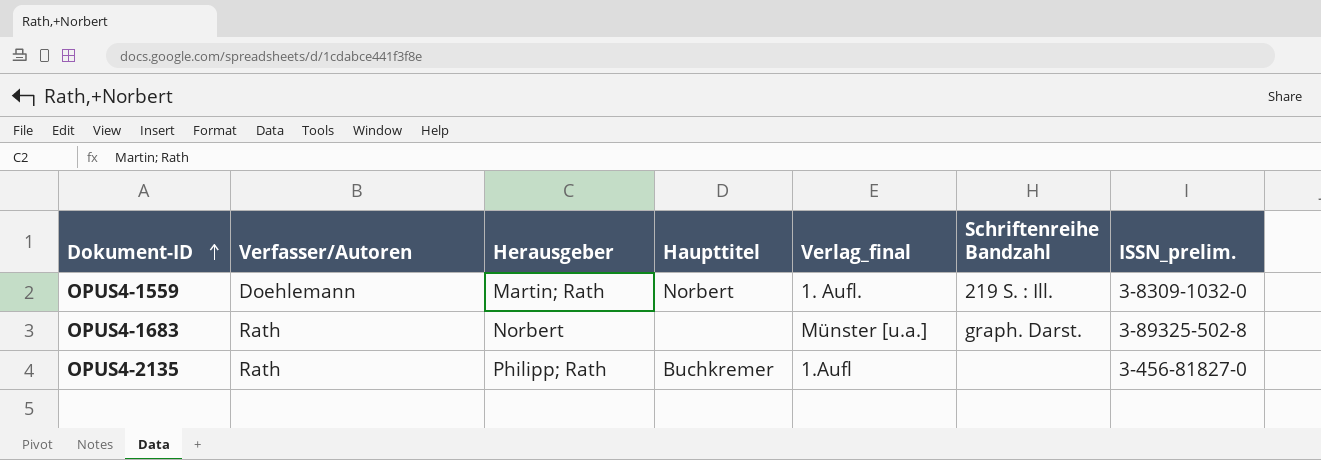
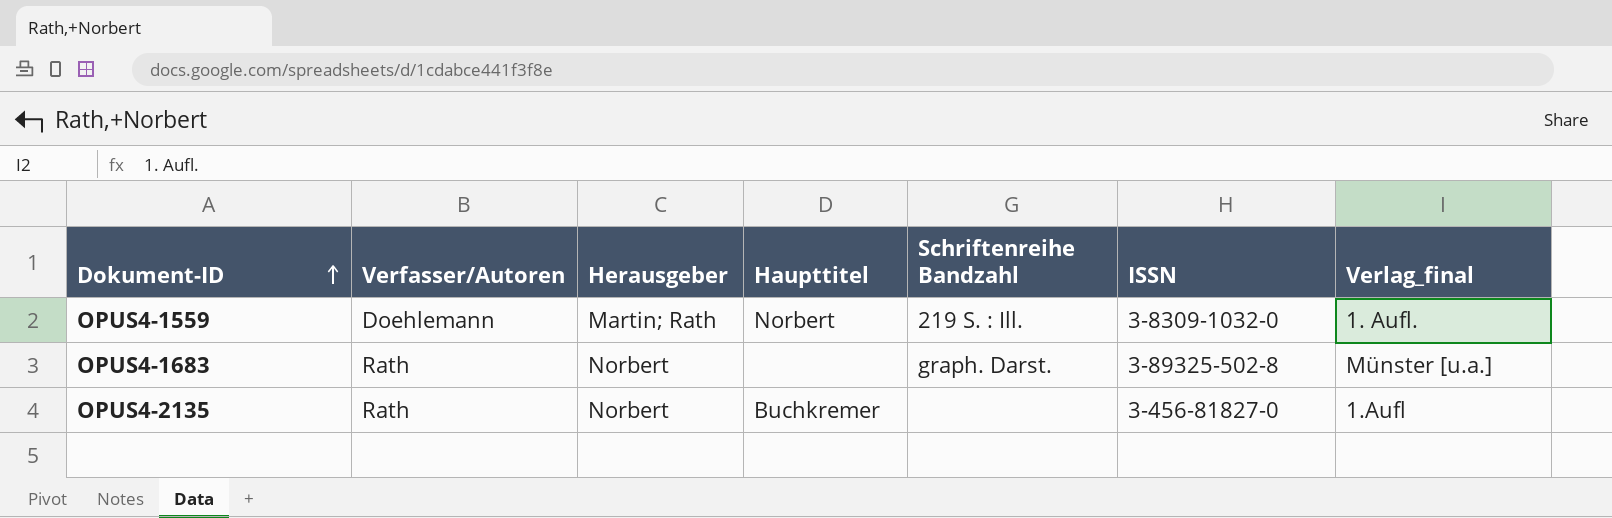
column name: ISSN_prelim. -> ISSN
column Verlag_final | position: 5 -> 7
OPUS4-2135 | Herausgeber: Philipp; Rath -> Norbert

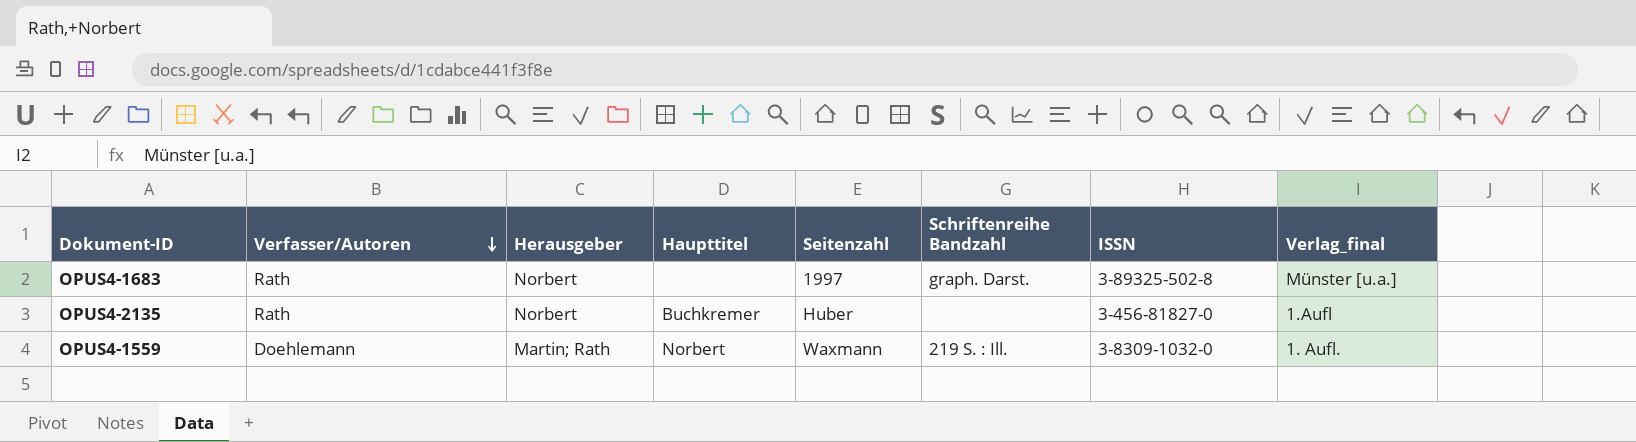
row order: Dokument-ID ascending -> Verfasser/Autoren descending
column Seitenzahl | position: none -> 5

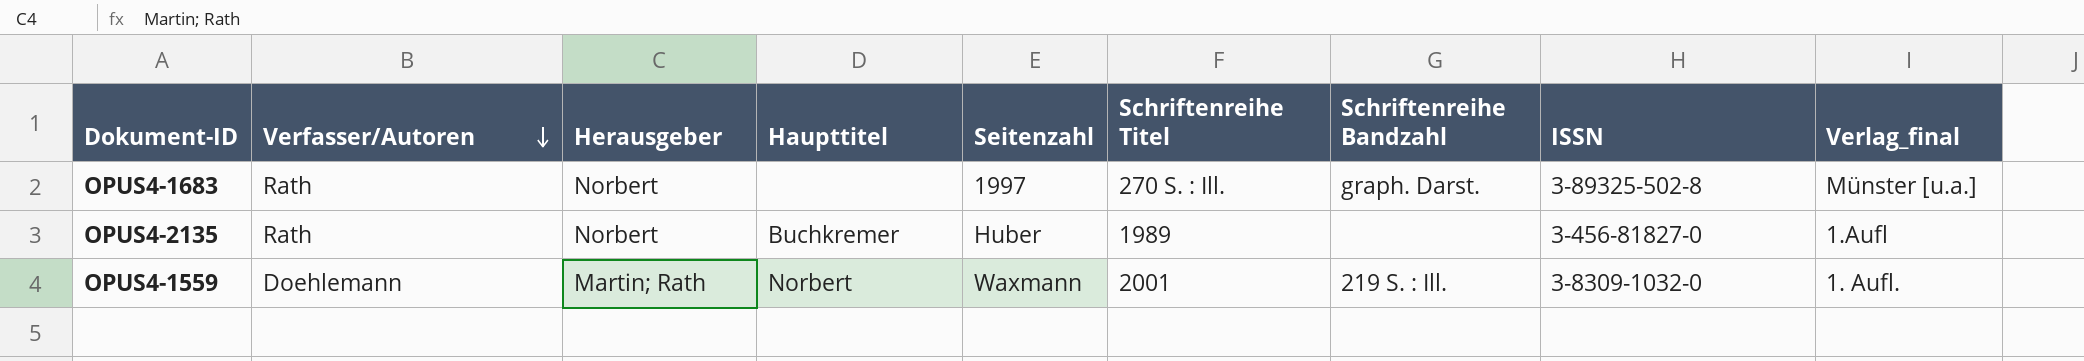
column Schriftenreihe Titel | position: none -> 6

